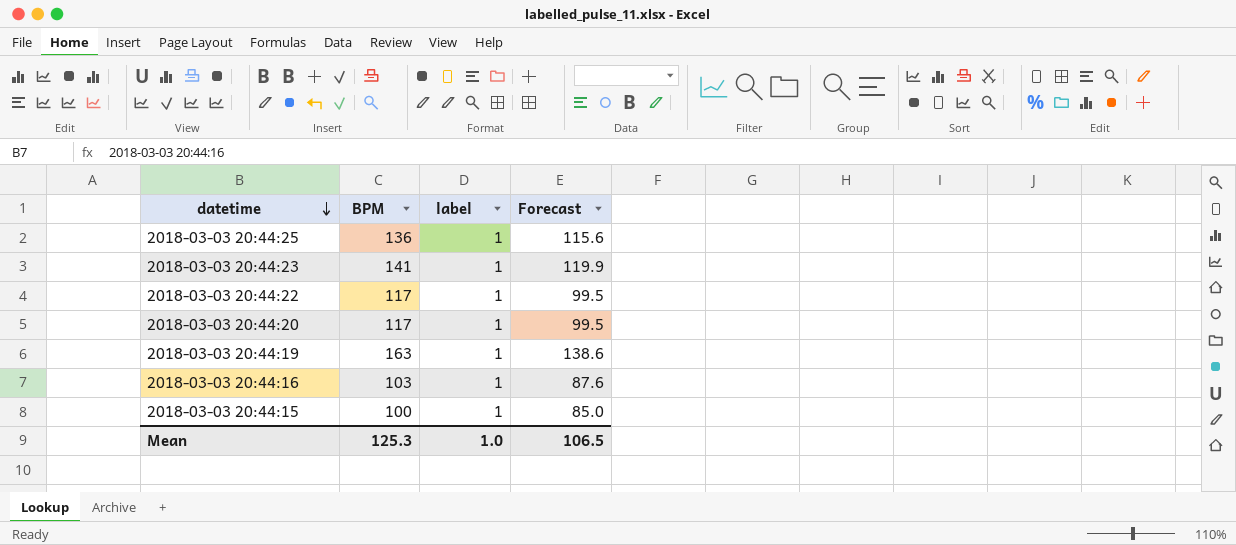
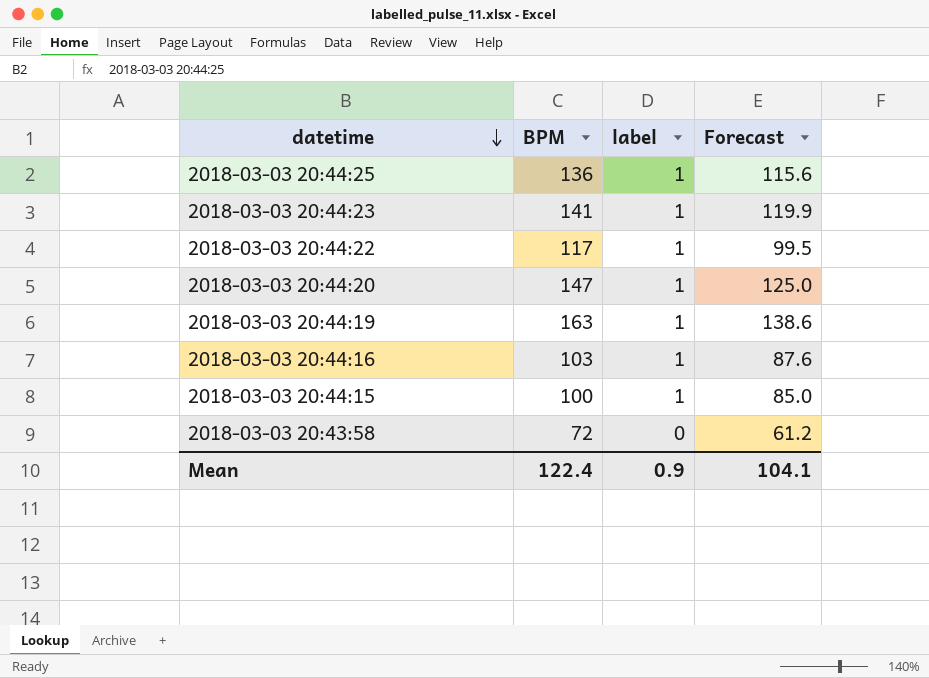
2018-03-03 20:44:20 | BPM: 117 -> 147
2018-03-03 20:44:20 | Forecast: 99.5 -> 125.0
row 2018-03-03 20:43:58: none -> 72 | 0 | 61.2
Mean | BPM: 125.3 -> 122.4
Mean | label: 1.0 -> 0.9
Mean | Forecast: 106.5 -> 104.1

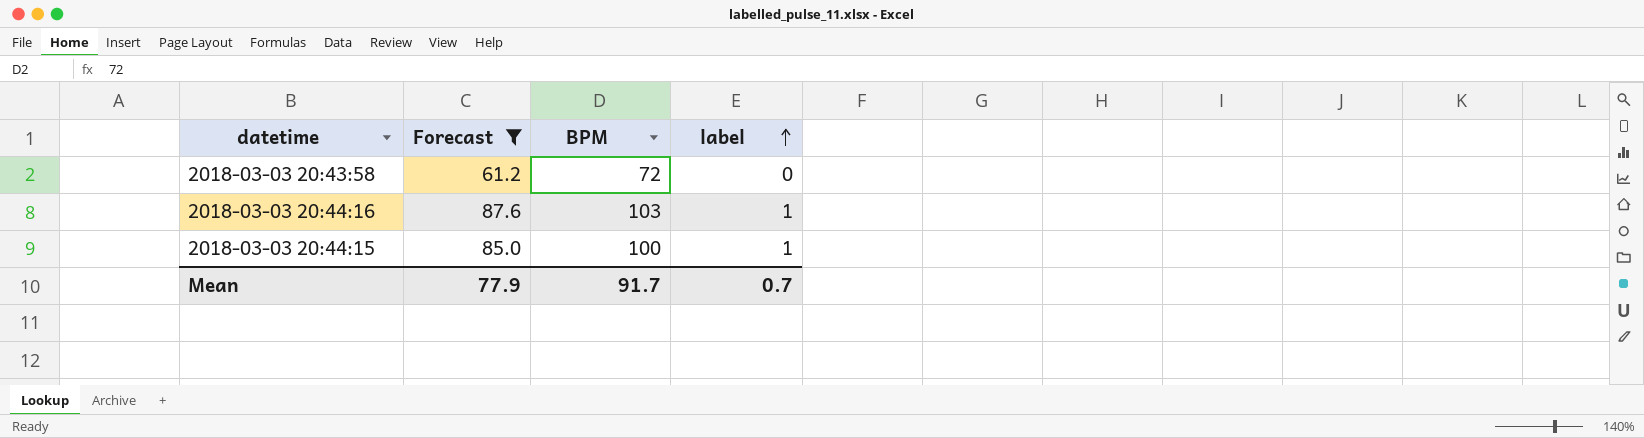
filter: none -> Forecast <= 87.6
row order: datetime descending -> label ascending
column Forecast | position: 4 -> 2
Mean | Forecast: 104.1 -> 77.9
Mean | BPM: 122.4 -> 91.7
Mean | label: 0.9 -> 0.7

